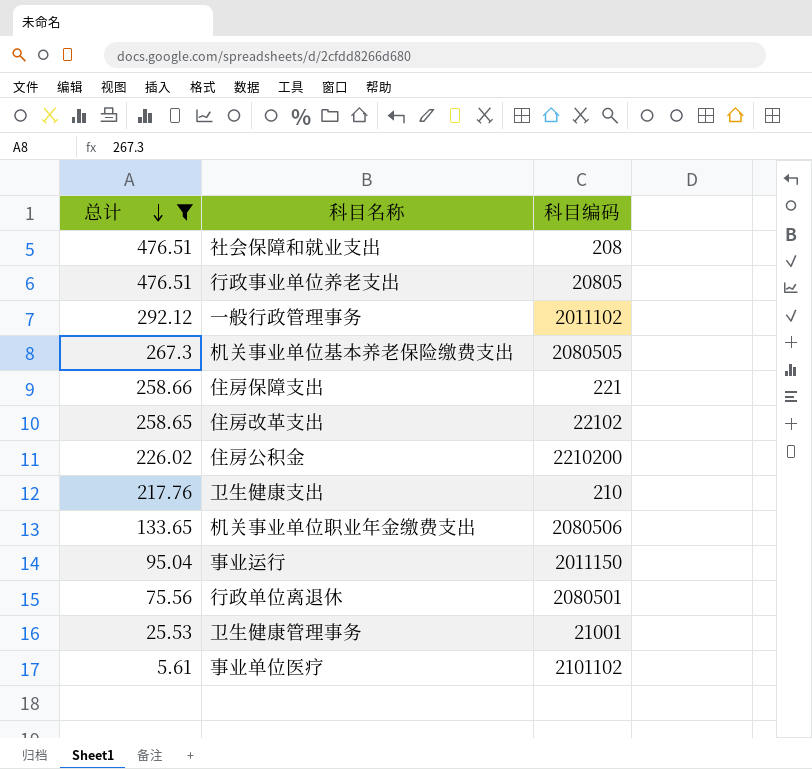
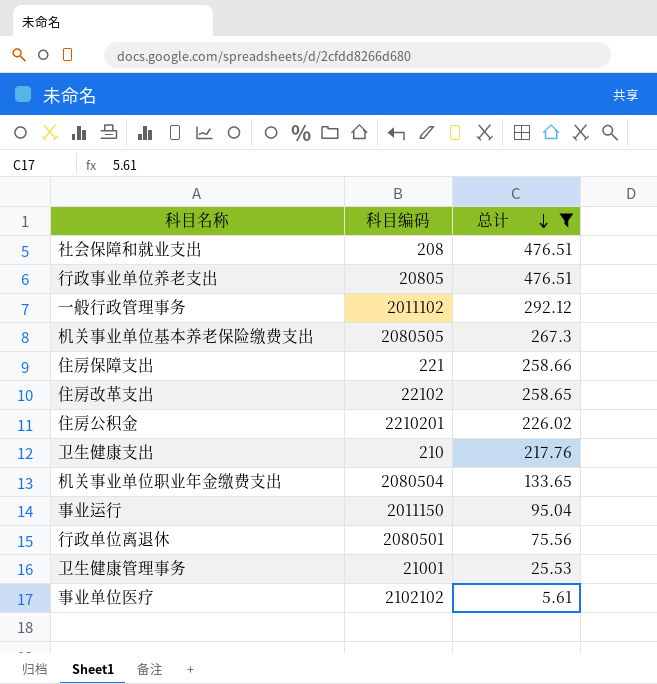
column 总计 | position: 1 -> 3
住房公积金 | 科目编码: 2210200 -> 2210201
机关事业单位职业年金缴费支出 | 科目编码: 2080506 -> 2080504
事业单位医疗 | 科目编码: 2101102 -> 2102102

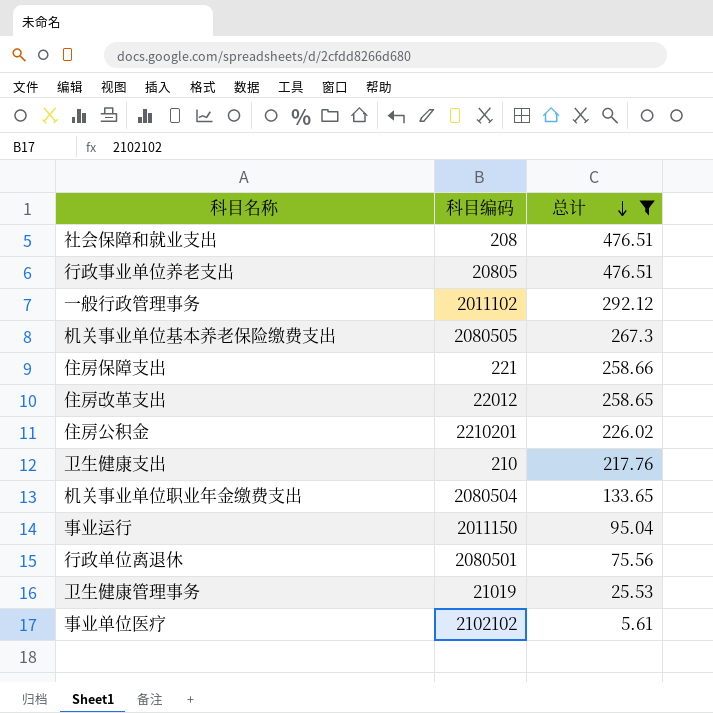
住房改革支出 | 科目编码: 22102 -> 22012
卫生健康管理事务 | 科目编码: 21001 -> 21019

